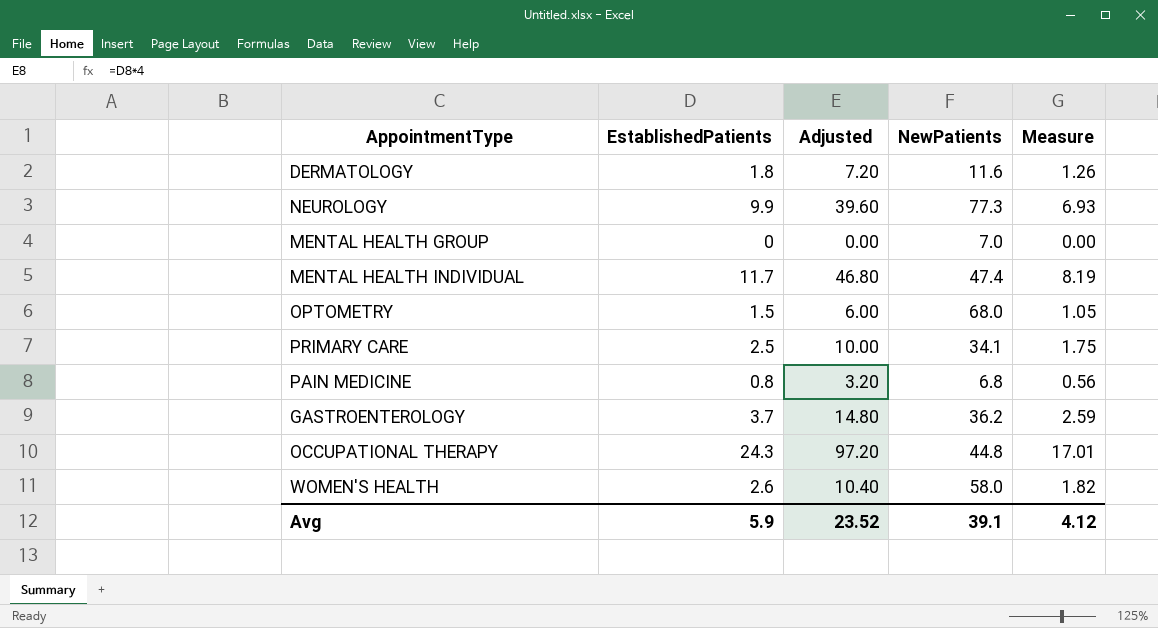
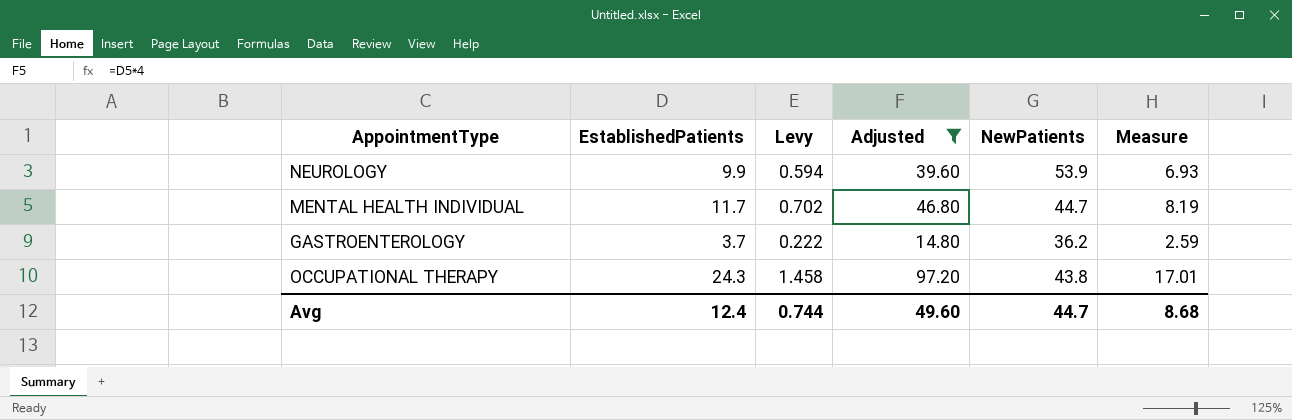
filter: none -> Adjusted >= 14.80
column Levy | formula: none -> [EstablishedPatients] * 0.06
NEUROLOGY | NewPatients: 77.3 -> 53.9
MENTAL HEALTH INDIVIDUAL | NewPatients: 47.4 -> 44.7
OCCUPATIONAL THERAPY | NewPatients: 44.8 -> 43.8
Avg | EstablishedPatients: 5.9 -> 12.4
Avg | Adjusted: 23.52 -> 49.60
Avg | NewPatients: 39.1 -> 44.7
Avg | Measure: 4.12 -> 8.68

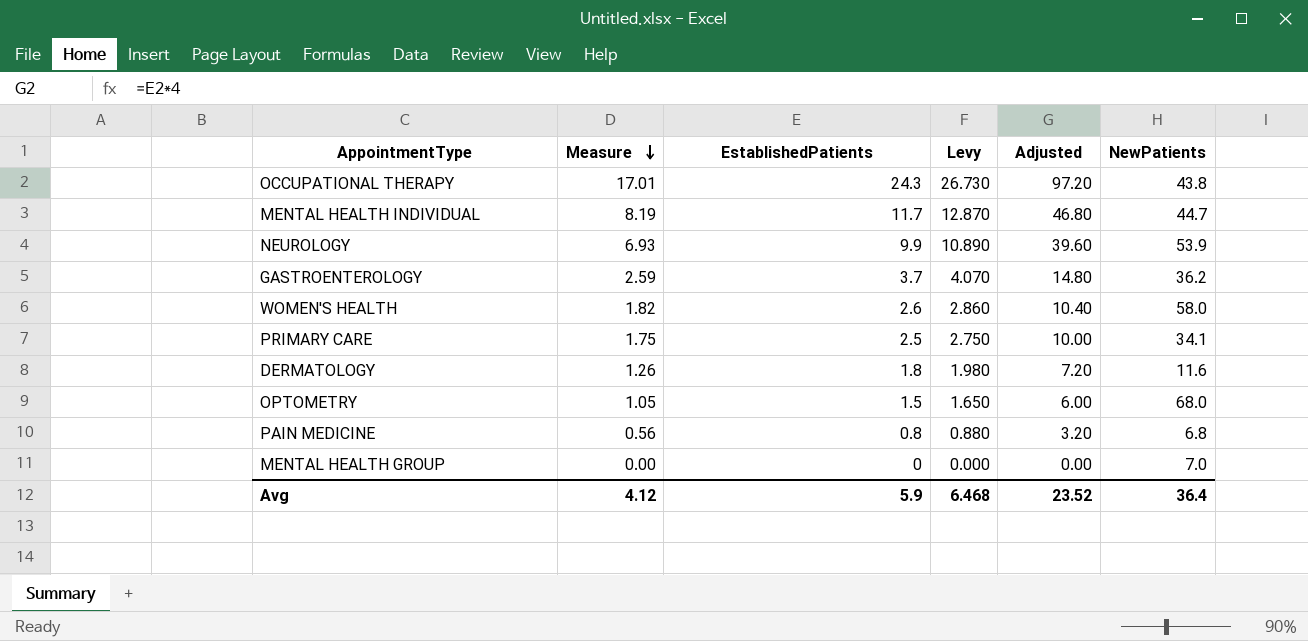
filter: Adjusted >= 14.80 -> none
row order: none -> Measure descending
column Measure | position: 6 -> 2
column Levy | formula: [EstablishedPatients] * 0.06 -> [EstablishedPatients] * 1.1
Avg | Measure: 8.68 -> 4.12
Avg | EstablishedPatients: 12.4 -> 5.9
Avg | Levy: 0.744 -> 6.468
Avg | Adjusted: 49.60 -> 23.52
Avg | NewPatients: 44.7 -> 36.4

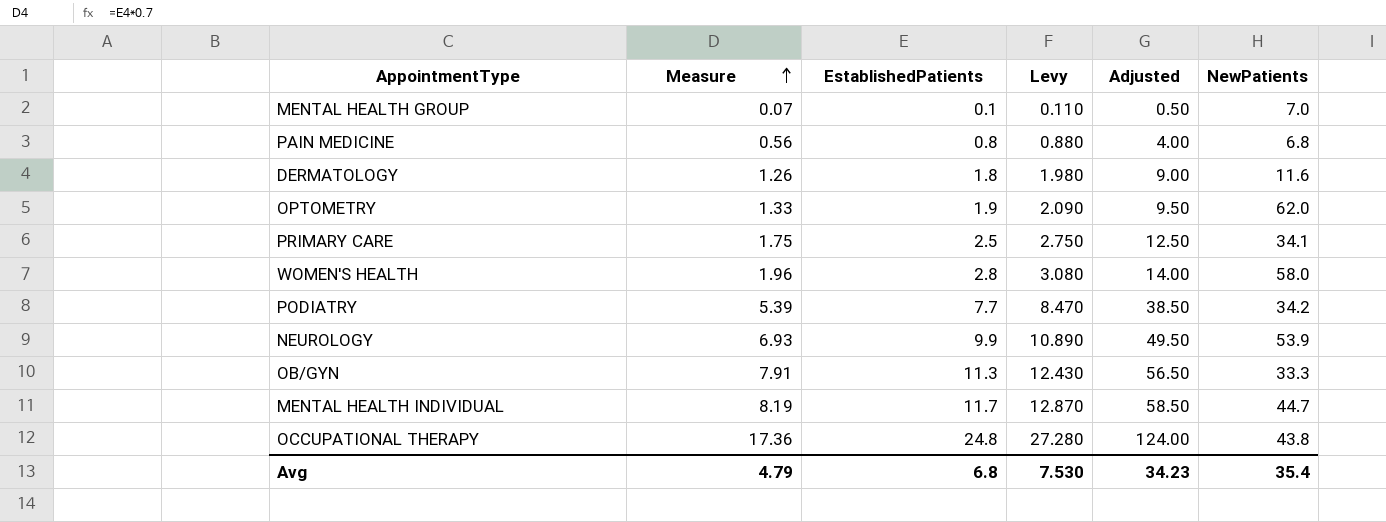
row order: Measure descending -> Measure ascending
column Adjusted | formula: [EstablishedPatients] * 4 -> [EstablishedPatients] * 5
row GASTROENTEROLOGY: 2.59 | 3.7 | 4.070 | 14.80 | 36.2 -> none
MENTAL HEALTH GROUP | Measure: 0.00 -> 0.07
MENTAL HEALTH GROUP | EstablishedPatients: 0 -> 0.1
MENTAL HEALTH GROUP | Levy: 0.000 -> 0.110
OPTOMETRY | Measure: 1.05 -> 1.33
OPTOMETRY | EstablishedPatients: 1.5 -> 1.9
OPTOMETRY | Levy: 1.650 -> 2.090
OPTOMETRY | NewPatients: 68.0 -> 62.0
WOMEN'S HEALTH | Measure: 1.82 -> 1.96
WOMEN'S HEALTH | EstablishedPatients: 2.6 -> 2.8
WOMEN'S HEALTH | Levy: 2.860 -> 3.080
row PODIATRY: none -> 5.39 | 7.7 | 8.470 | 38.50 | 34.2
row OB/GYN: none -> 7.91 | 11.3 | 12.430 | 56.50 | 33.3
OCCUPATIONAL THERAPY | Measure: 17.01 -> 17.36
OCCUPATIONAL THERAPY | EstablishedPatients: 24.3 -> 24.8
OCCUPATIONAL THERAPY | Levy: 26.730 -> 27.280
Avg | Measure: 4.12 -> 4.79
Avg | EstablishedPatients: 5.9 -> 6.8
Avg | Levy: 6.468 -> 7.530
Avg | Adjusted: 23.52 -> 34.23
Avg | NewPatients: 36.4 -> 35.4

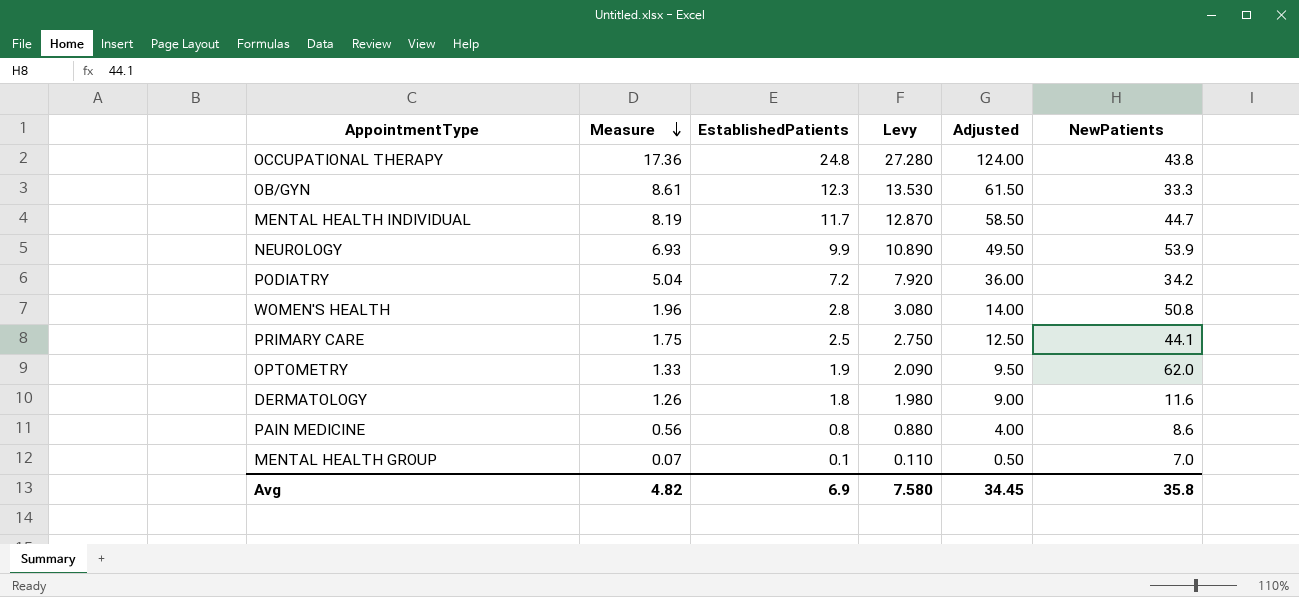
row order: Measure ascending -> Measure descending
OB/GYN | Measure: 7.91 -> 8.61
OB/GYN | EstablishedPatients: 11.3 -> 12.3
OB/GYN | Levy: 12.430 -> 13.530
OB/GYN | Adjusted: 56.50 -> 61.50
PODIATRY | Measure: 5.39 -> 5.04
PODIATRY | EstablishedPatients: 7.7 -> 7.2
PODIATRY | Levy: 8.470 -> 7.920
PODIATRY | Adjusted: 38.50 -> 36.00
WOMEN'S HEALTH | NewPatients: 58.0 -> 50.8
PRIMARY CARE | NewPatients: 34.1 -> 44.1
PAIN MEDICINE | NewPatients: 6.8 -> 8.6
Avg | Measure: 4.79 -> 4.82
Avg | EstablishedPatients: 6.8 -> 6.9
Avg | Levy: 7.530 -> 7.580
Avg | Adjusted: 34.23 -> 34.45
Avg | NewPatients: 35.4 -> 35.8

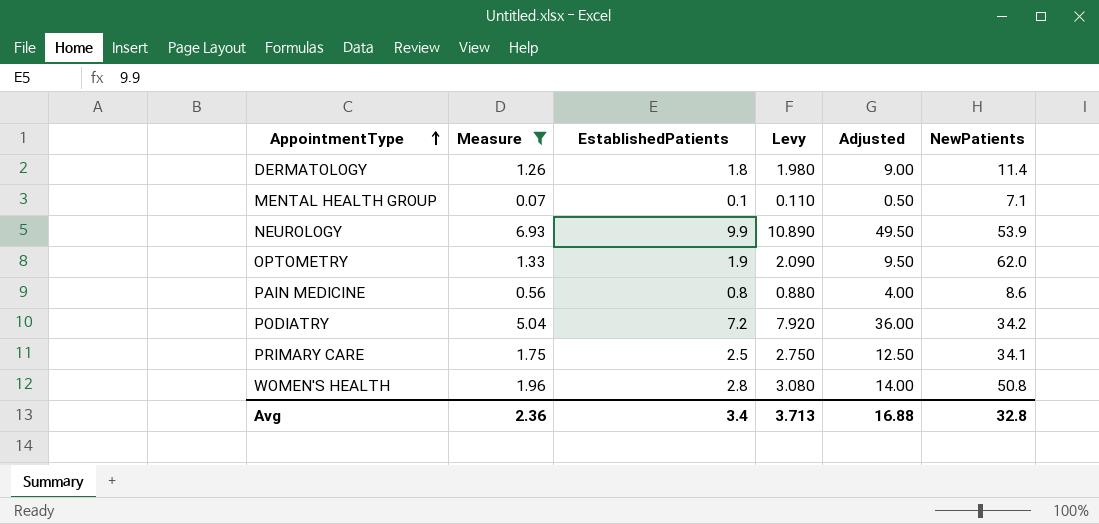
filter: none -> Measure <= 6.93
row order: Measure descending -> AppointmentType ascending
DERMATOLOGY | NewPatients: 11.6 -> 11.4
MENTAL HEALTH GROUP | NewPatients: 7.0 -> 7.1
PRIMARY CARE | NewPatients: 44.1 -> 34.1
Avg | Measure: 4.82 -> 2.36
Avg | EstablishedPatients: 6.9 -> 3.4
Avg | Levy: 7.580 -> 3.713
Avg | Adjusted: 34.45 -> 16.88
Avg | NewPatients: 35.8 -> 32.8

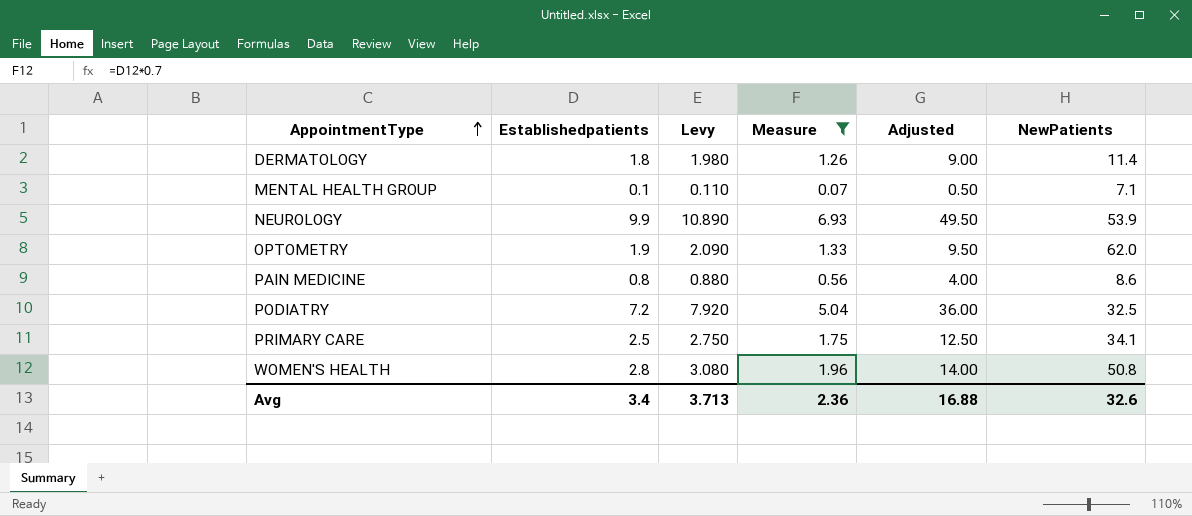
column name: EstablishedPatients -> Establishedpatients
column Measure | position: 2 -> 4
PODIATRY | NewPatients: 34.2 -> 32.5
Avg | NewPatients: 32.8 -> 32.6

